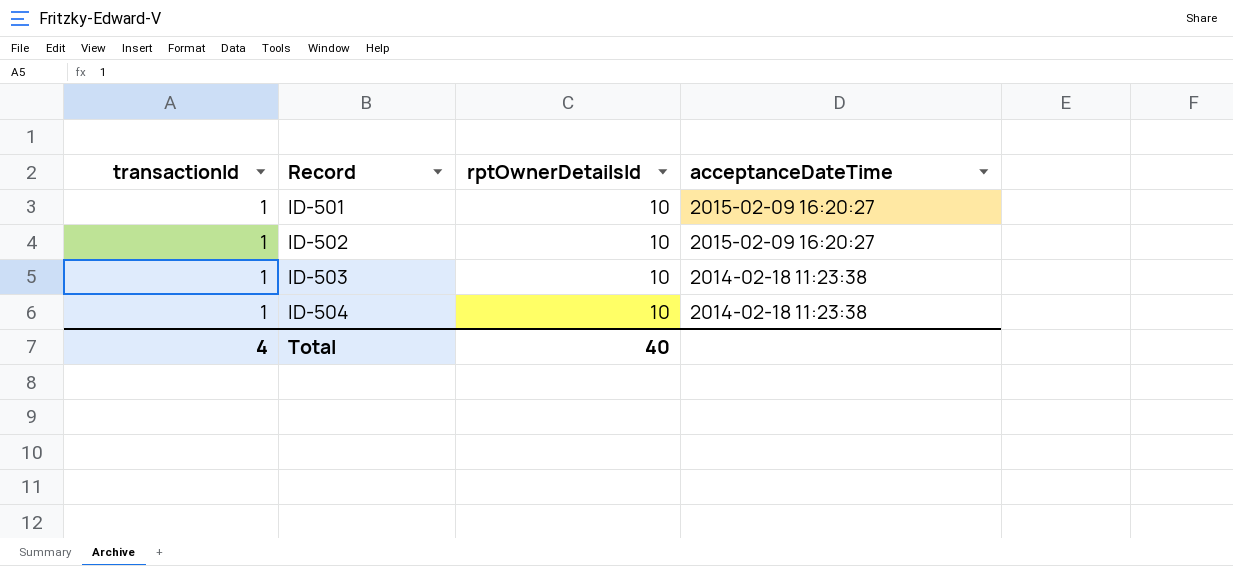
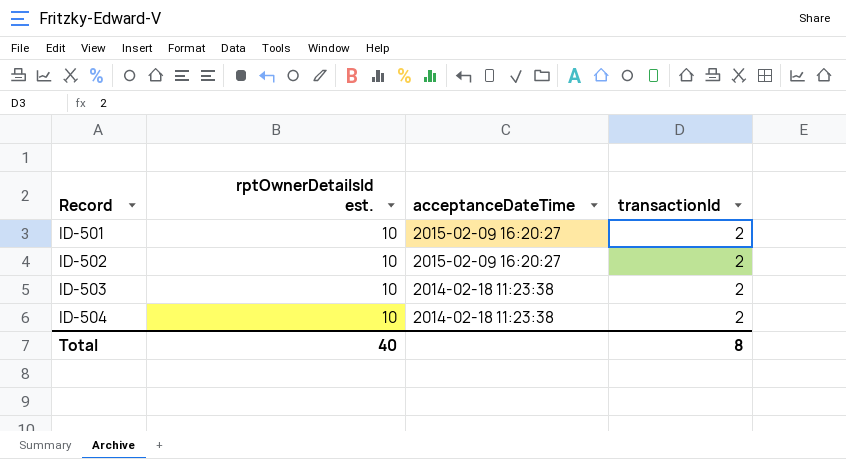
column name: rptOwnerDetailsId -> rptOwnerDetailsId est.
column transactionId | position: 1 -> 4
ID-501 | transactionId: 1 -> 2
ID-502 | transactionId: 1 -> 2
ID-503 | transactionId: 1 -> 2
ID-504 | transactionId: 1 -> 2
Total | transactionId: 4 -> 8

